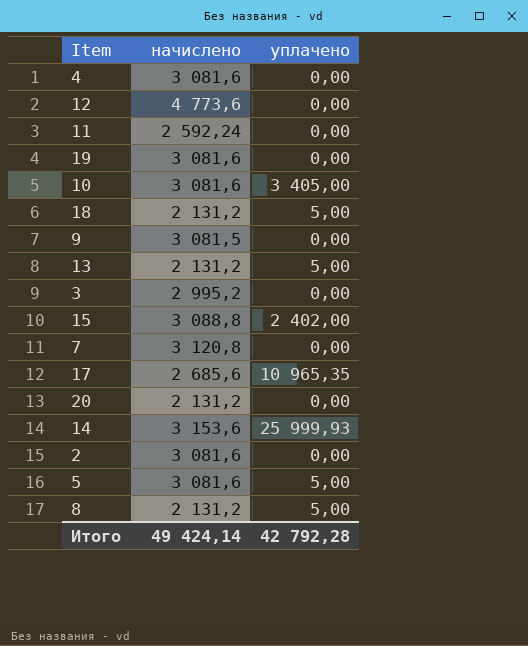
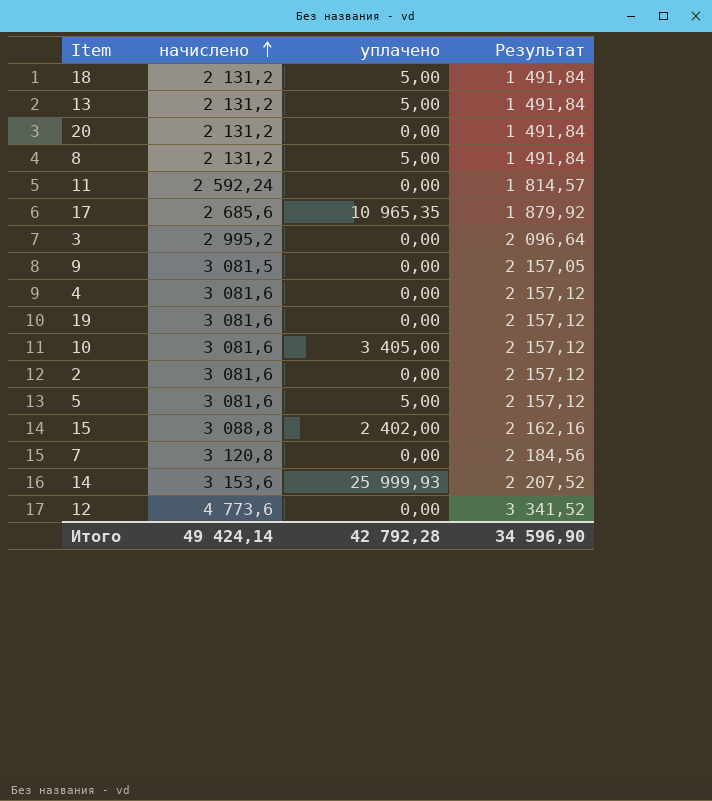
row order: none -> начислено ascending
column Результат | formula: none -> [начислено] * 0,7

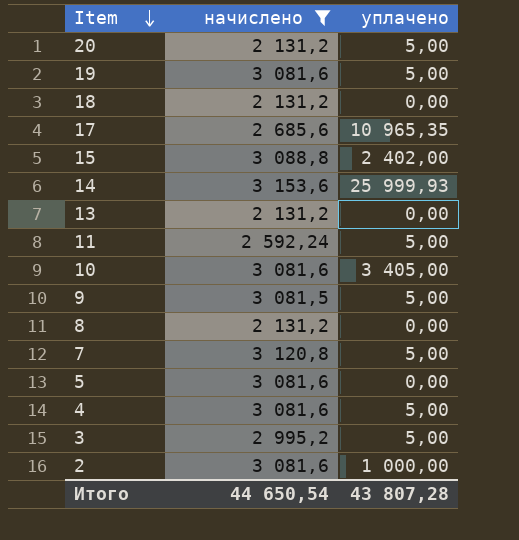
filter: none -> начислено != 4 773,6
row order: начислено ascending -> Item descending
column Результат | formula: [начислено] * 0,7 -> none
20 | уплачено: 0,00 -> 5,00
19 | уплачено: 0,00 -> 5,00
18 | уплачено: 5,00 -> 0,00
13 | уплачено: 5,00 -> 0,00
11 | уплачено: 0,00 -> 5,00
9 | уплачено: 0,00 -> 5,00
8 | уплачено: 5,00 -> 0,00
7 | уплачено: 0,00 -> 5,00
5 | уплачено: 5,00 -> 0,00
4 | уплачено: 0,00 -> 5,00
3 | уплачено: 0,00 -> 5,00
2 | уплачено: 0,00 -> 1 000,00
Итого | начислено: 49 424,14 -> 44 650,54
Итого | уплачено: 42 792,28 -> 43 807,28

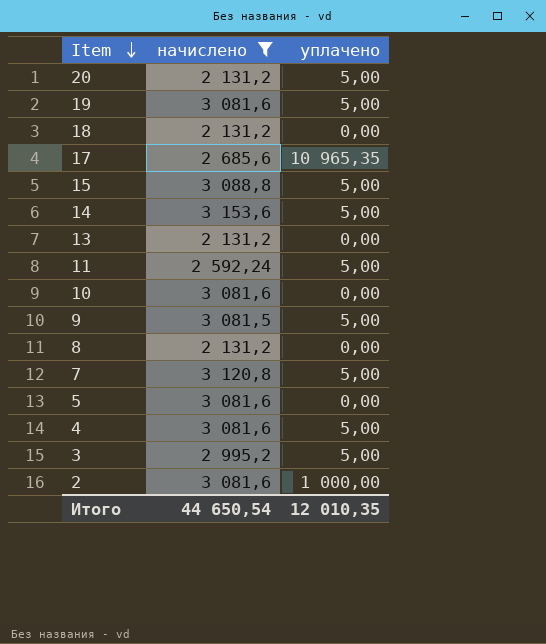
15 | уплачено: 2 402,00 -> 5,00
14 | уплачено: 25 999,93 -> 5,00
10 | уплачено: 3 405,00 -> 0,00
Итого | уплачено: 43 807,28 -> 12 010,35

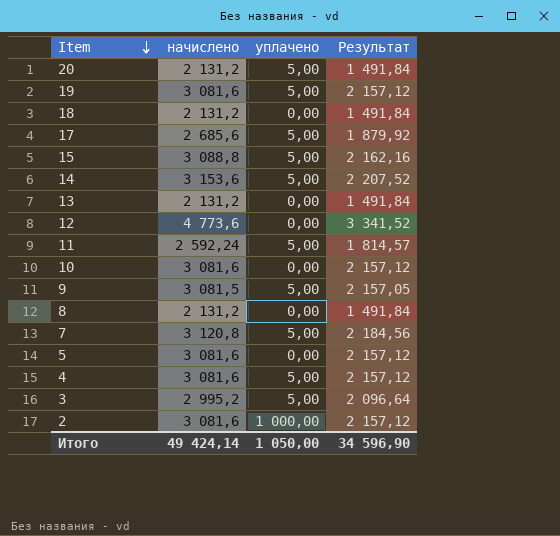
filter: начислено != 4 773,6 -> none
column Результат | formula: none -> [начислено] * 0,7
17 | уплачено: 10 965,35 -> 5,00
Итого | начислено: 44 650,54 -> 49 424,14
Итого | уплачено: 12 010,35 -> 1 050,00

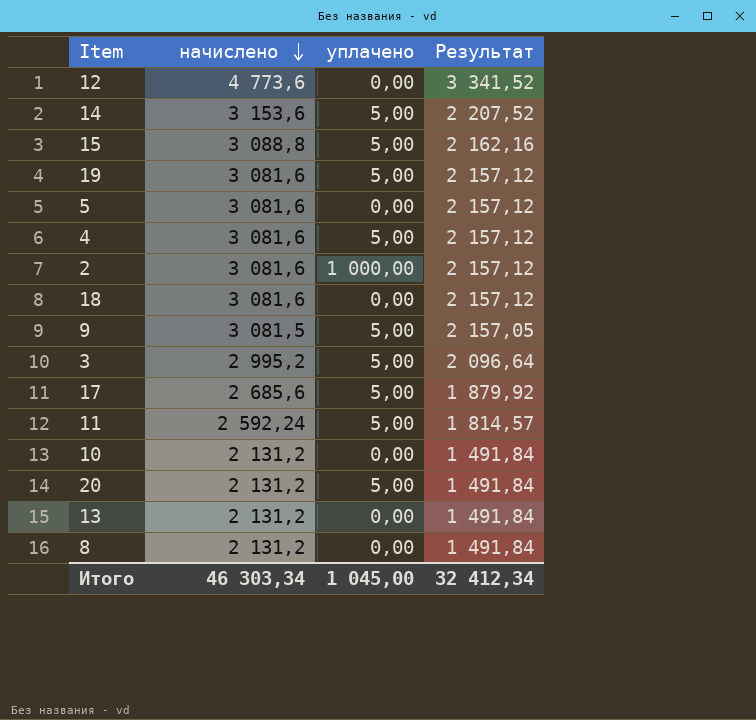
row order: Item descending -> начислено descending
row 7: 3 120,8 | 5,00 | 2 184,56 -> none
18 | начислено: 2 131,2 -> 3 081,6
18 | Результат: 1 491,84 -> 2 157,12
10 | начислено: 3 081,6 -> 2 131,2
10 | Результат: 2 157,12 -> 1 491,84
Итого | начислено: 49 424,14 -> 46 303,34
Итого | уплачено: 1 050,00 -> 1 045,00
Итого | Результат: 34 596,90 -> 32 412,34

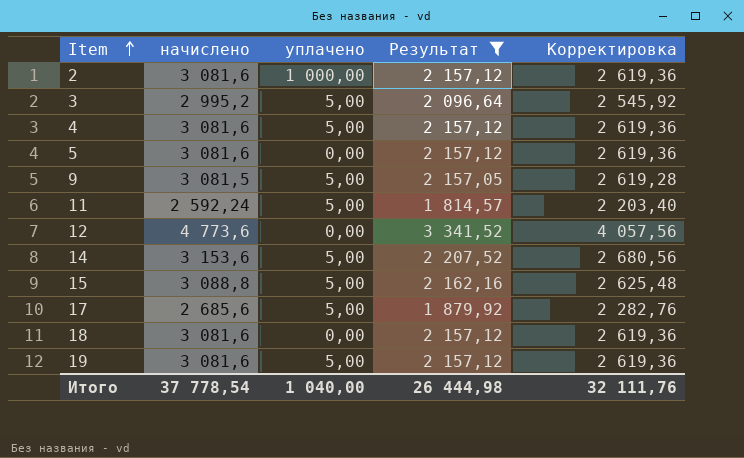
filter: none -> Результат != 1 491,84
row order: начислено descending -> Item ascending
column Корректировка | formula: none -> [начислено] * 0,85
Итого | начислено: 46 303,34 -> 37 778,54
Итого | уплачено: 1 045,00 -> 1 040,00
Итого | Результат: 32 412,34 -> 26 444,98

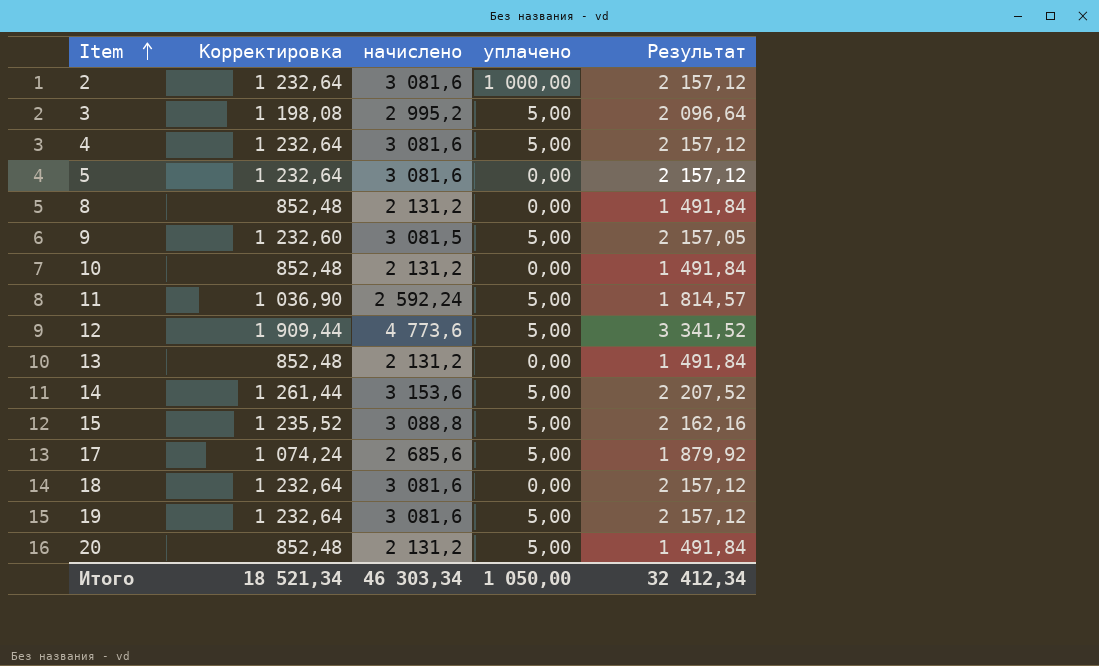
filter: Результат != 1 491,84 -> none
column Корректировка | formula: [начислено] * 0,85 -> [начислено] * 0,4
column Корректировка | position: 5 -> 2
12 | уплачено: 0,00 -> 5,00
Итого | Корректировка: 32 111,76 -> 18 521,34
Итого | начислено: 37 778,54 -> 46 303,34
Итого | уплачено: 1 040,00 -> 1 050,00
Итого | Результат: 26 444,98 -> 32 412,34

